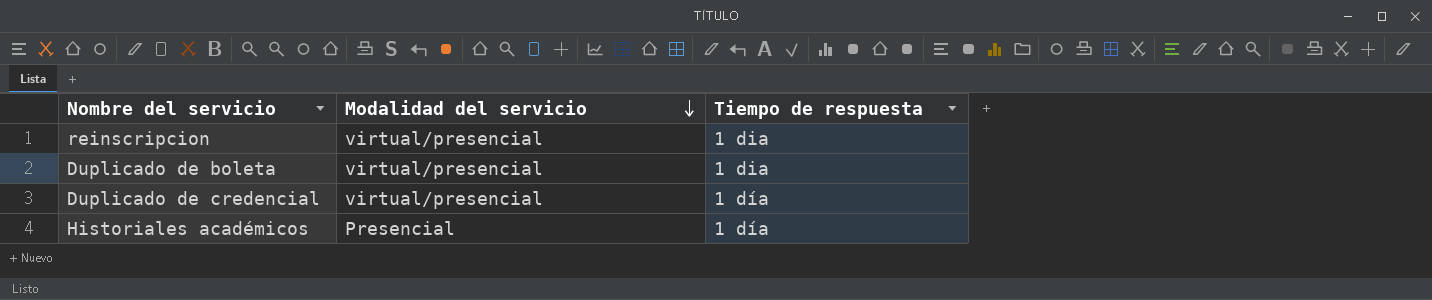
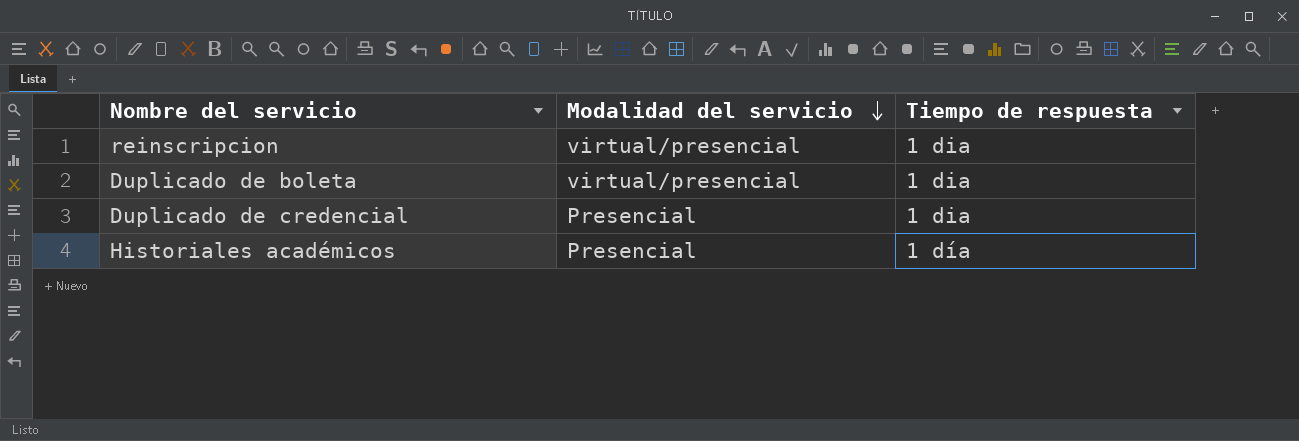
Duplicado de credencial | Modalidad del servicio: virtual/presencial -> Presencial
Duplicado de credencial | Tiempo de respuesta: 1 día -> 1 dia

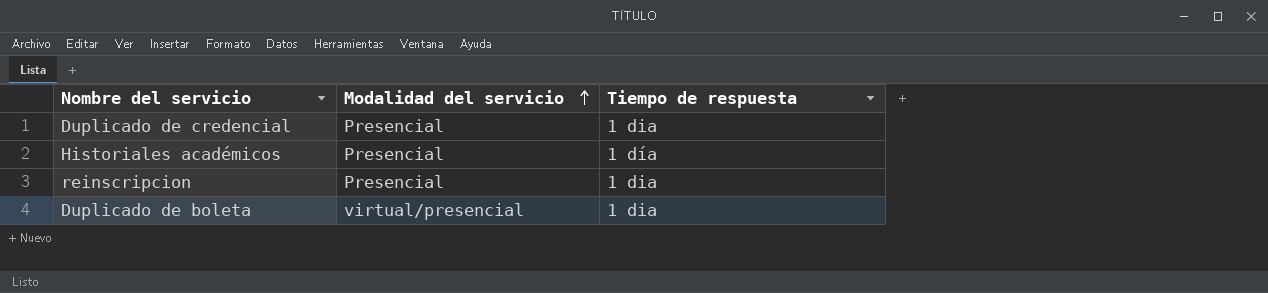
row order: Modalidad del servicio descending -> Modalidad del servicio ascending
reinscripcion | Modalidad del servicio: virtual/presencial -> Presencial

